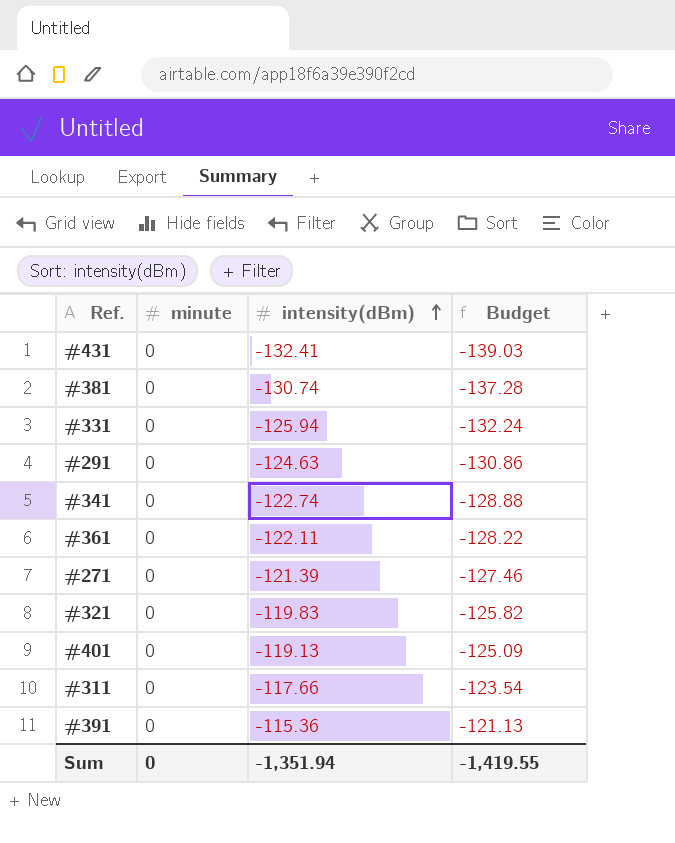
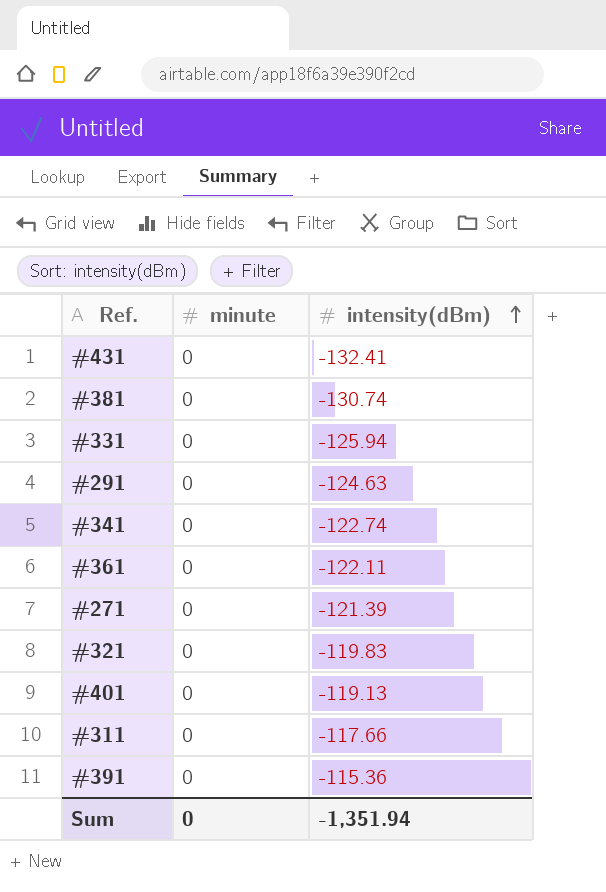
column Budget | formula: [intensity(dBm)] * 1.05 -> none

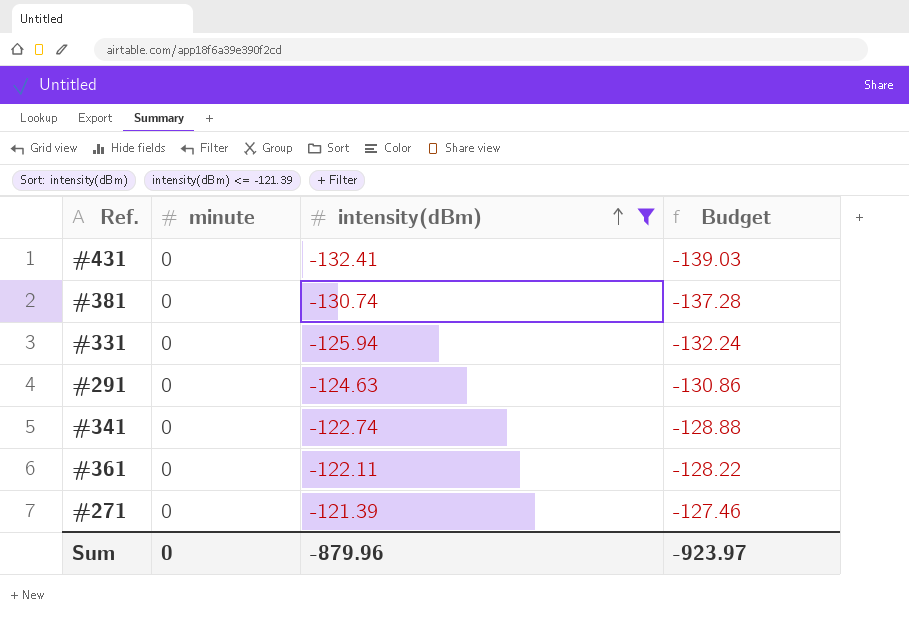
filter: none -> intensity(dBm) <= -121.39
column Budget | formula: none -> [intensity(dBm)] * 1.05
Sum | intensity(dBm): -1,351.94 -> -879.96

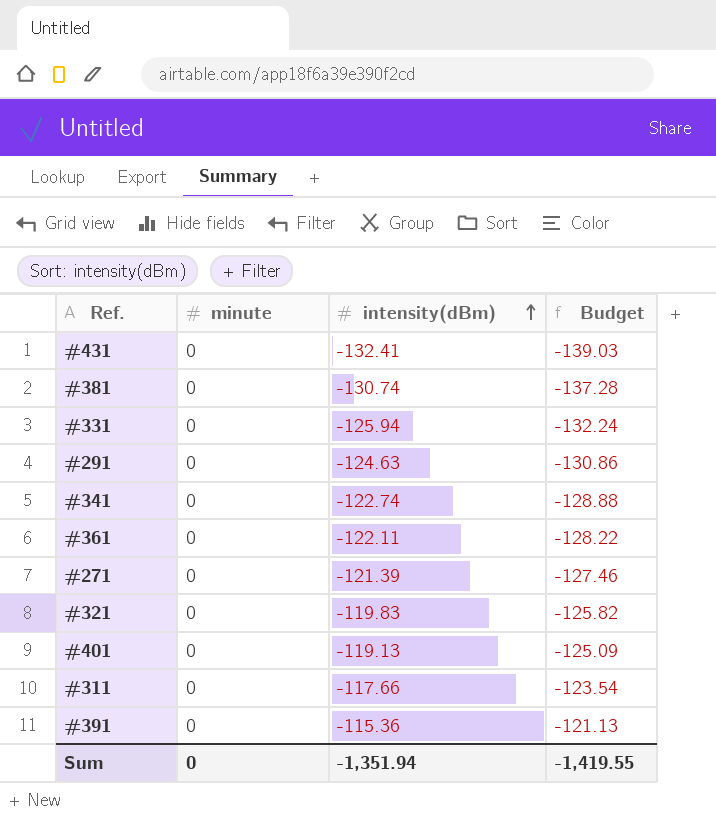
filter: intensity(dBm) <= -121.39 -> none
Sum | intensity(dBm): -879.96 -> -1,351.94
Sum | Budget: -923.97 -> -1,419.55

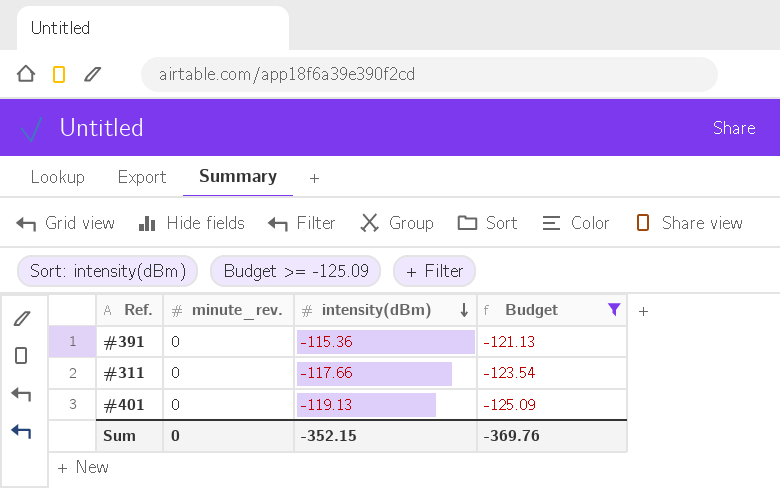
filter: none -> Budget >= -125.09
row order: intensity(dBm) ascending -> intensity(dBm) descending
column name: minute -> minute_rev.
Sum | intensity(dBm): -1,351.94 -> -352.15
Sum | Budget: -1,419.55 -> -369.76

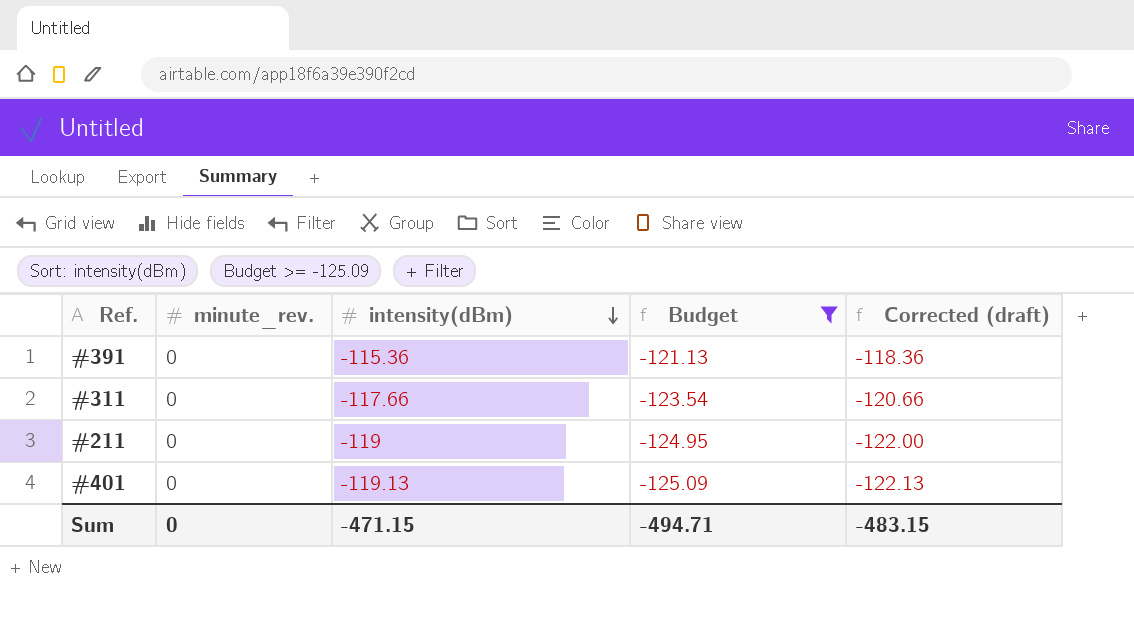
column Corrected (draft) | formula: none -> [intensity(dBm)] - 3
row #211: none -> 0 | -119 | -124.95 | -122.00
Sum | intensity(dBm): -352.15 -> -471.15
Sum | Budget: -369.76 -> -494.71

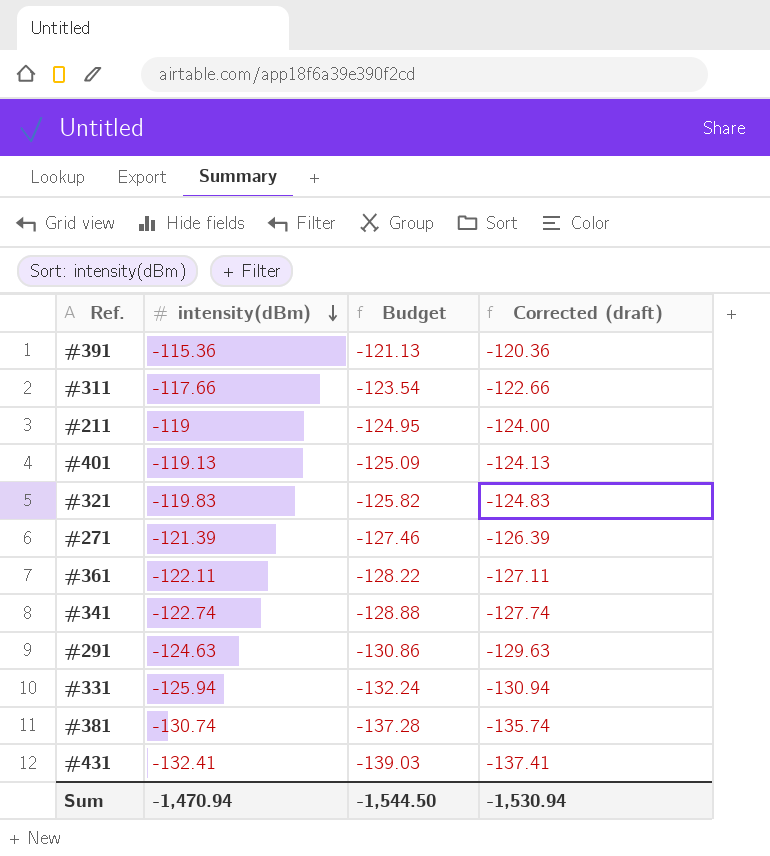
filter: Budget >= -125.09 -> none
column minute_rev. | position: 2 -> none
column Corrected (draft) | formula: [intensity(dBm)] - 3 -> [intensity(dBm)] - 5
Sum | intensity(dBm): -471.15 -> -1,470.94
Sum | Budget: -494.71 -> -1,544.50
Sum | Corrected (draft): -483.15 -> -1,530.94

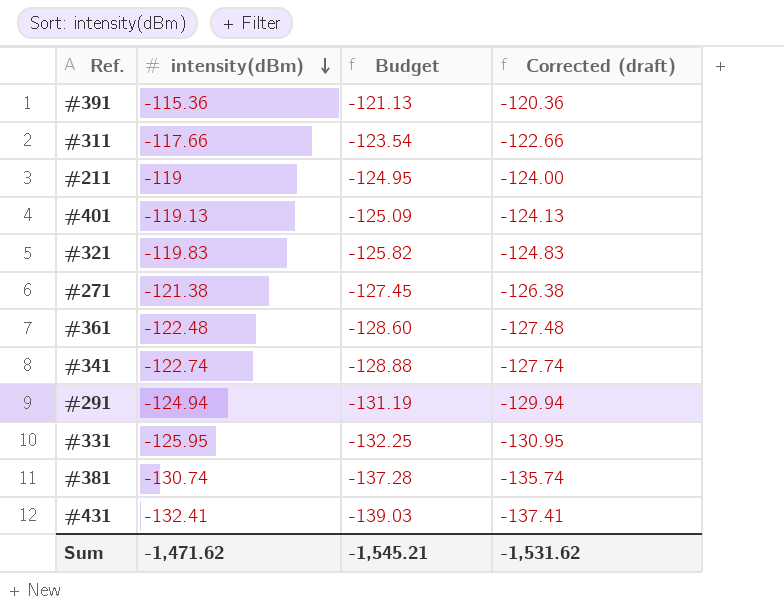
#271 | intensity(dBm): -121.39 -> -121.38
#271 | Budget: -127.46 -> -127.45
#271 | Corrected (draft): -126.39 -> -126.38
#361 | intensity(dBm): -122.11 -> -122.48
#361 | Budget: -128.22 -> -128.60
#361 | Corrected (draft): -127.11 -> -127.48
#291 | intensity(dBm): -124.63 -> -124.94
#291 | Budget: -130.86 -> -131.19
#291 | Corrected (draft): -129.63 -> -129.94
#331 | intensity(dBm): -125.94 -> -125.95
#331 | Budget: -132.24 -> -132.25
#331 | Corrected (draft): -130.94 -> -130.95
Sum | intensity(dBm): -1,470.94 -> -1,471.62
Sum | Budget: -1,544.50 -> -1,545.21
Sum | Corrected (draft): -1,530.94 -> -1,531.62

